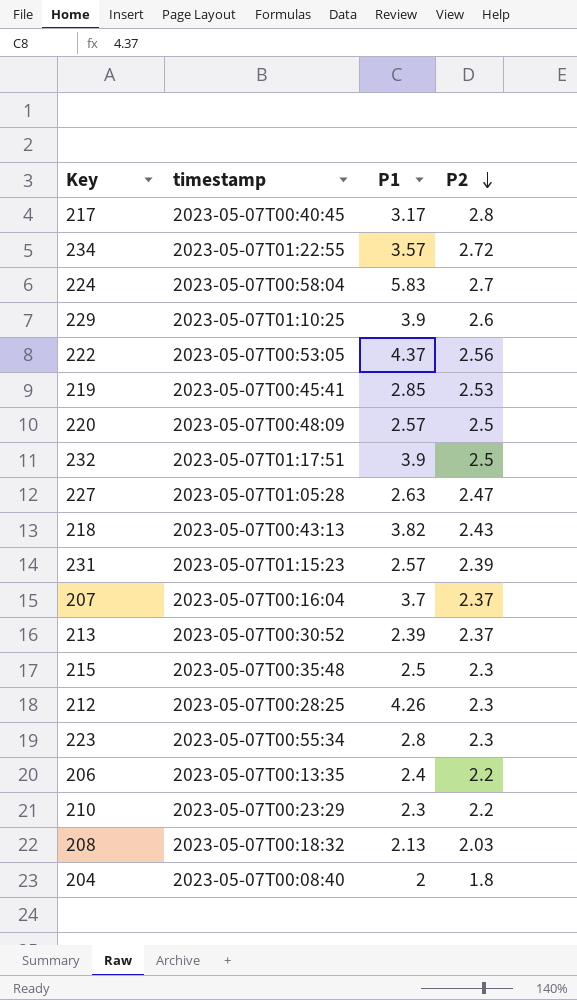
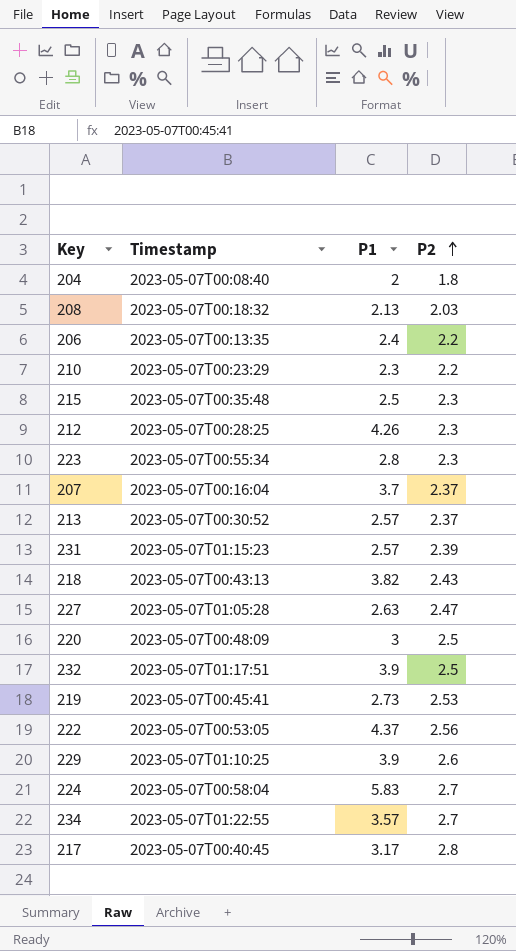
row order: P2 descending -> P2 ascending
column name: timestamp -> Timestamp
213 | P1: 2.39 -> 2.57
220 | P1: 2.57 -> 3
219 | P1: 2.85 -> 2.73
234 | P2: 2.72 -> 2.7

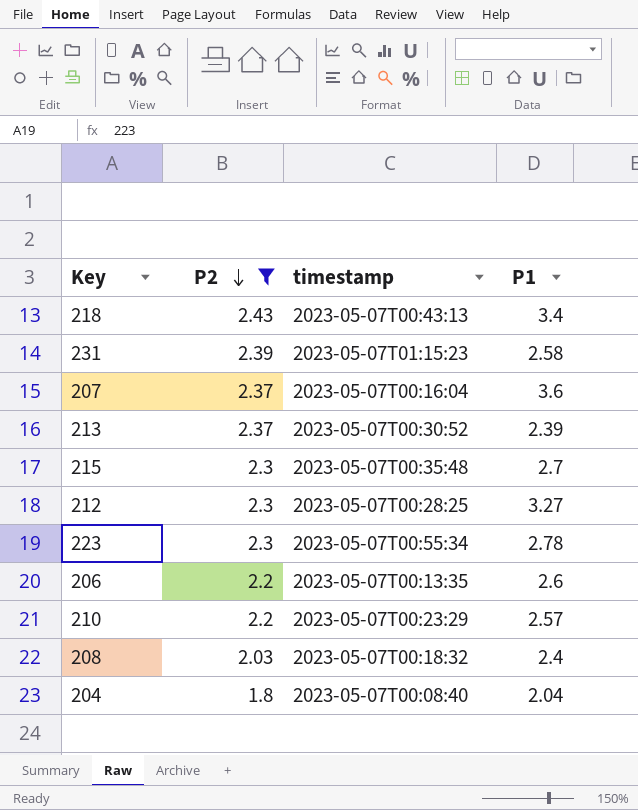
filter: none -> P2 <= 2.43
row order: P2 ascending -> P2 descending
column P2 | position: 4 -> 2
column name: Timestamp -> timestamp
218 | P1: 3.82 -> 3.4
231 | P1: 2.57 -> 2.58
207 | P1: 3.7 -> 3.6
213 | P1: 2.57 -> 2.39
215 | P1: 2.5 -> 2.7
212 | P1: 4.26 -> 3.27
223 | P1: 2.8 -> 2.78
206 | P1: 2.4 -> 2.6
210 | P1: 2.3 -> 2.57
208 | P1: 2.13 -> 2.4
204 | P1: 2 -> 2.04

